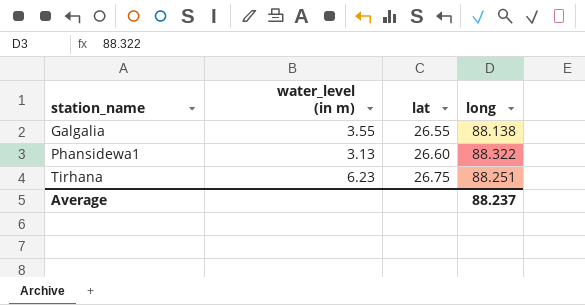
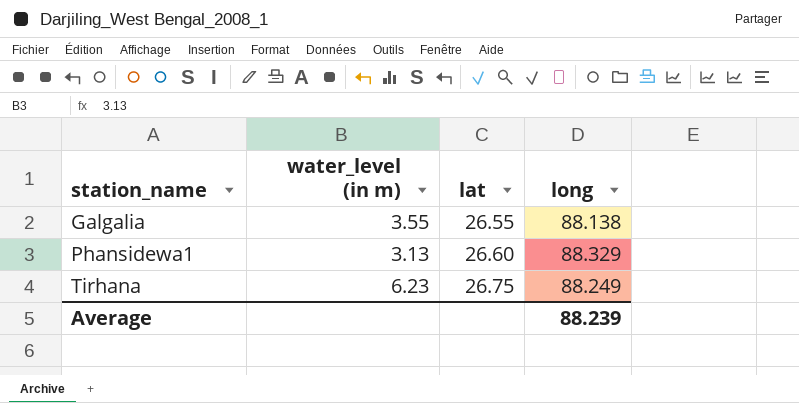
Phansidewa1 | long: 88.322 -> 88.329
Tirhana | long: 88.251 -> 88.249
Average | long: 88.237 -> 88.239

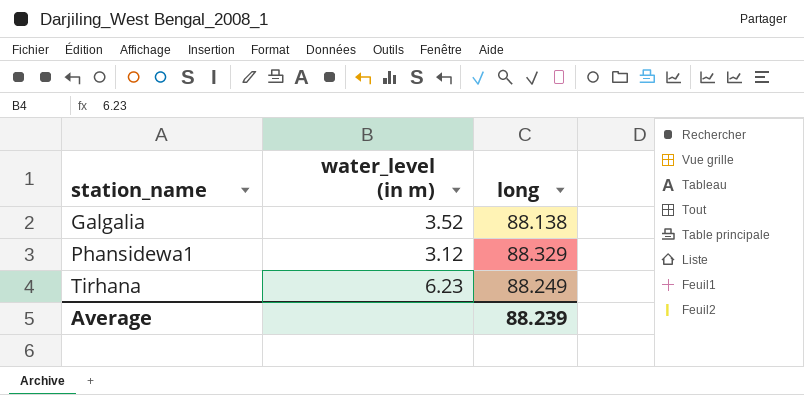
column lat | position: 3 -> none
Galgalia | water_level (in m): 3.55 -> 3.52
Phansidewa1 | water_level (in m): 3.13 -> 3.12

